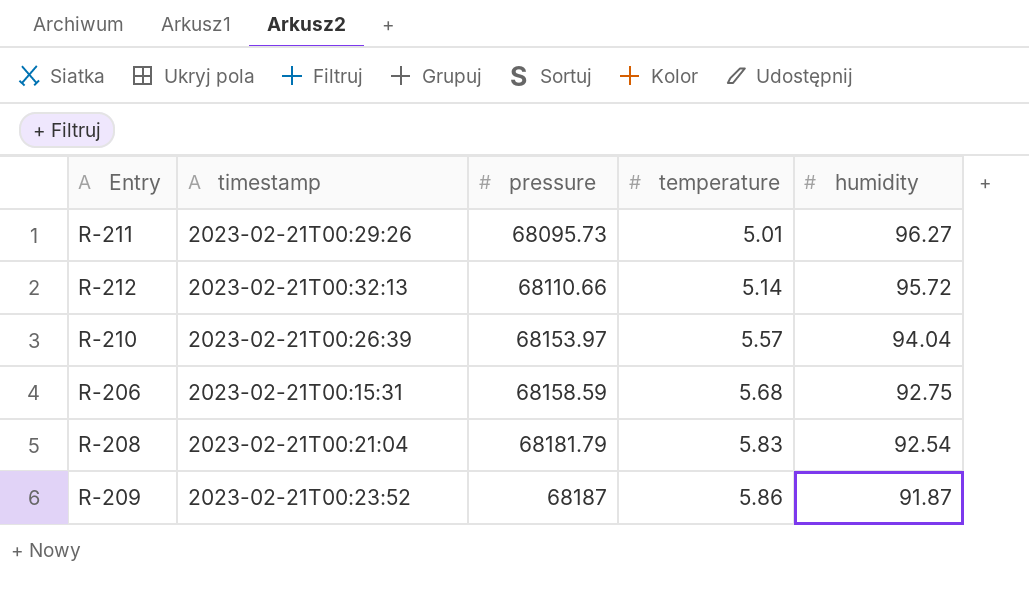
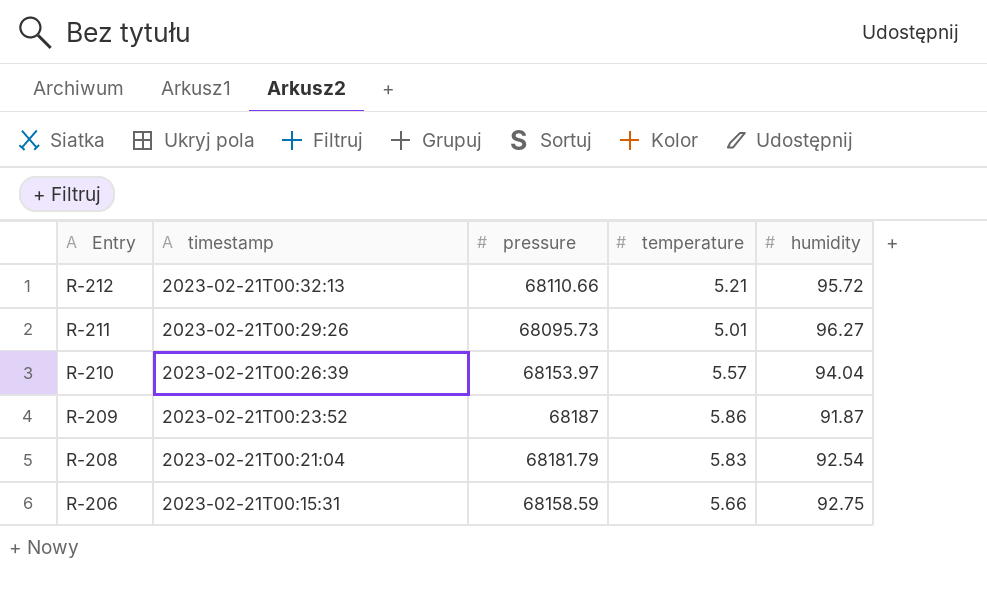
row order: pressure ascending -> Entry descending
R-212 | temperature: 5.14 -> 5.21
R-206 | temperature: 5.68 -> 5.66

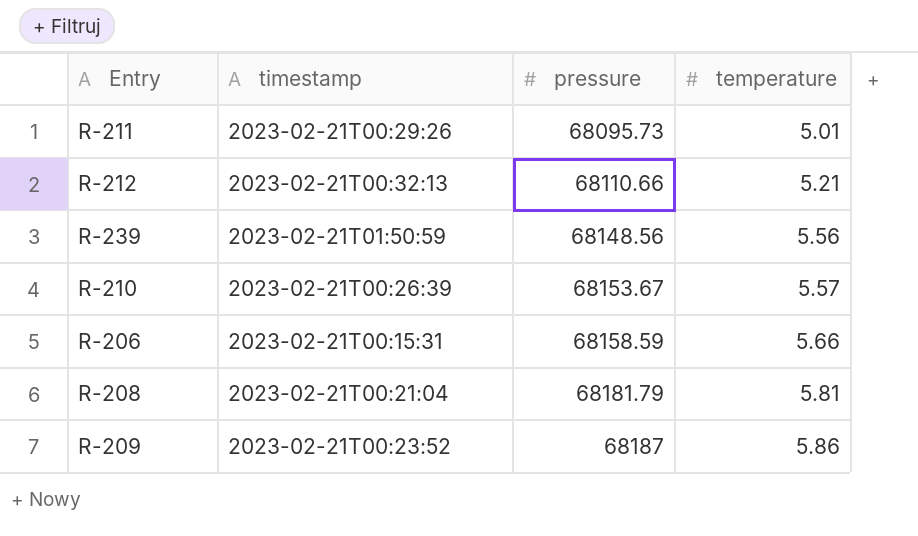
row order: Entry descending -> pressure ascending
column humidity | position: 5 -> none
row R-239: none -> 2023-02-21T01:50:59 | 68148.56 | 5.56
R-210 | pressure: 68153.97 -> 68153.67
R-208 | temperature: 5.83 -> 5.81

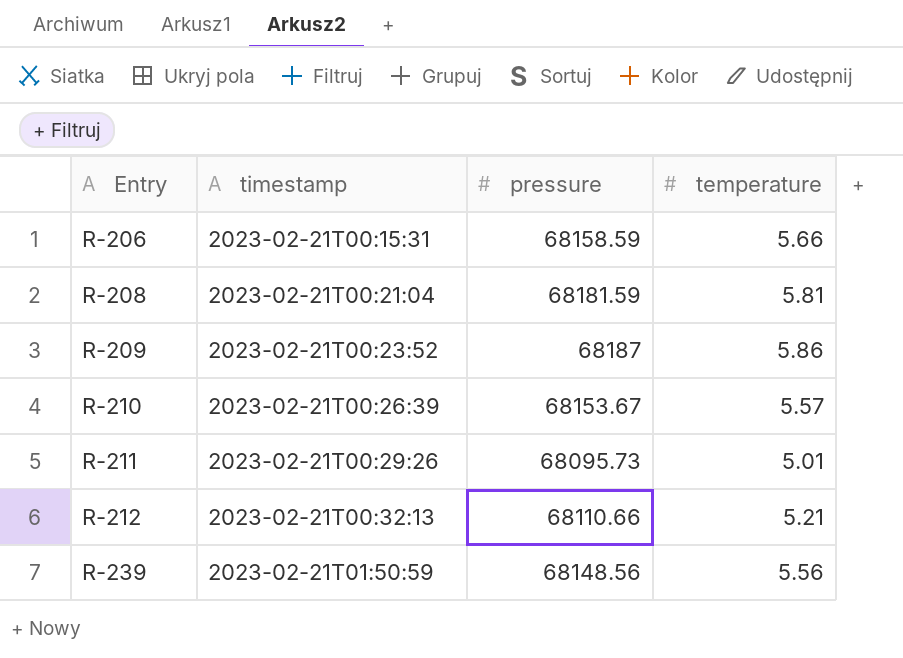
row order: pressure ascending -> Entry ascending
R-208 | pressure: 68181.79 -> 68181.59

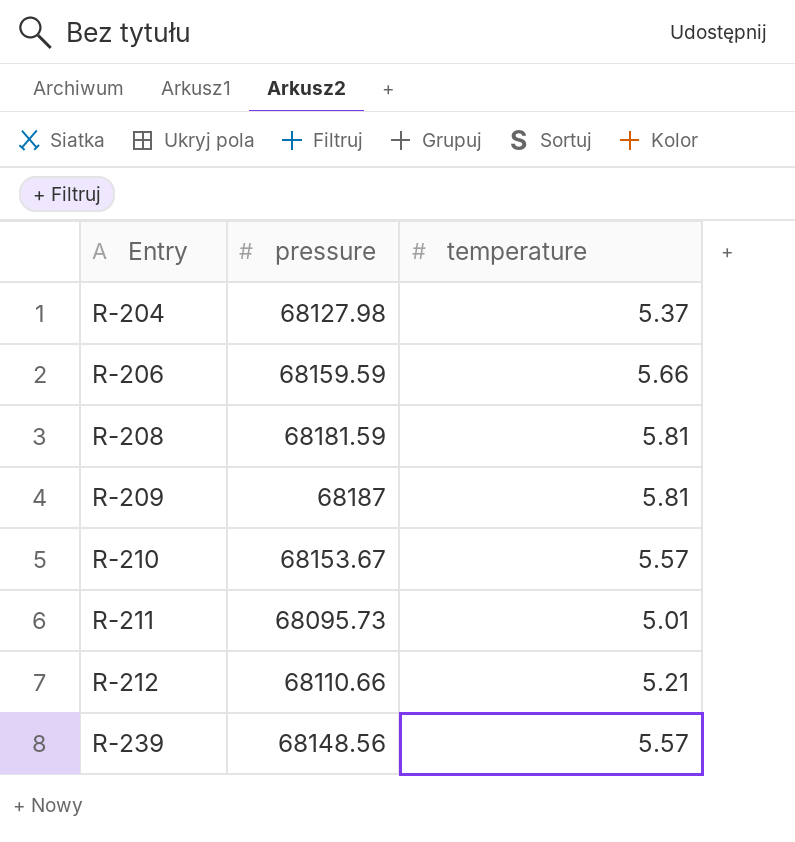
column timestamp | position: 2 -> none
row R-204: none -> 68127.98 | 5.37
R-206 | pressure: 68158.59 -> 68159.59
R-209 | temperature: 5.86 -> 5.81
R-239 | temperature: 5.56 -> 5.57

